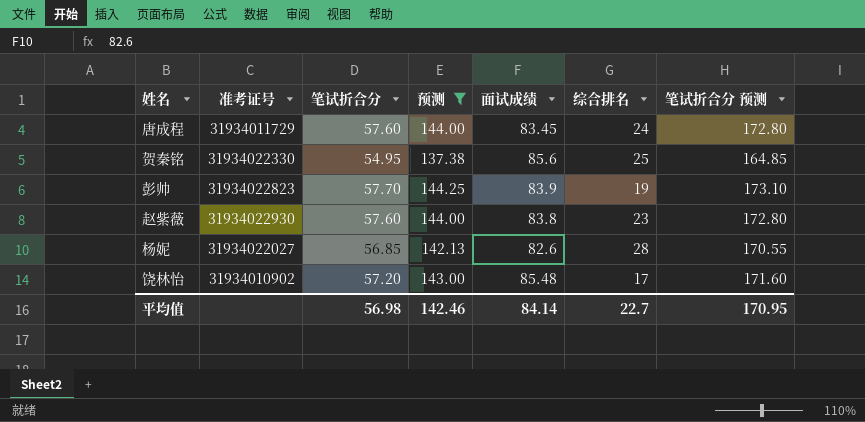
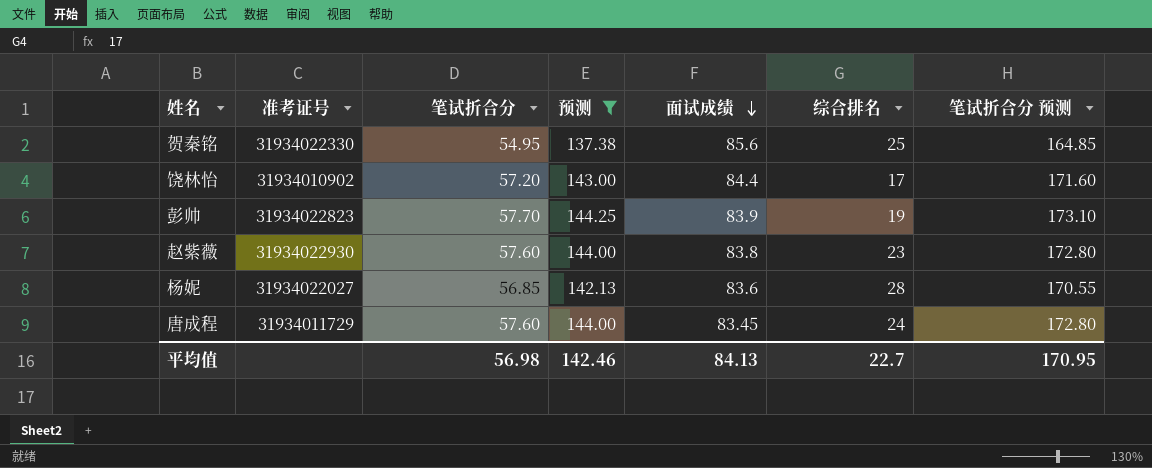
row order: none -> 面试成绩 descending
饶林怡 | 面试成绩: 85.48 -> 84.4
杨妮 | 面试成绩: 82.6 -> 83.6
平均值 | 面试成绩: 84.14 -> 84.13

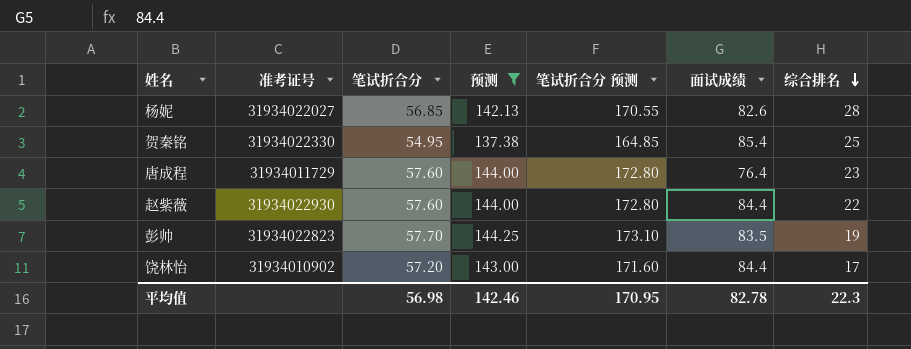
row order: 面试成绩 descending -> 综合排名 descending
column 笔试折合分 预测 | position: 7 -> 5
杨妮 | 面试成绩: 83.6 -> 82.6
贺秦铭 | 面试成绩: 85.6 -> 85.4
唐成程 | 面试成绩: 83.45 -> 76.4
唐成程 | 综合排名: 24 -> 23
赵紫薇 | 面试成绩: 83.8 -> 84.4
赵紫薇 | 综合排名: 23 -> 22
彭帅 | 面试成绩: 83.9 -> 83.5
平均值 | 面试成绩: 84.13 -> 82.78
平均值 | 综合排名: 22.7 -> 22.3

